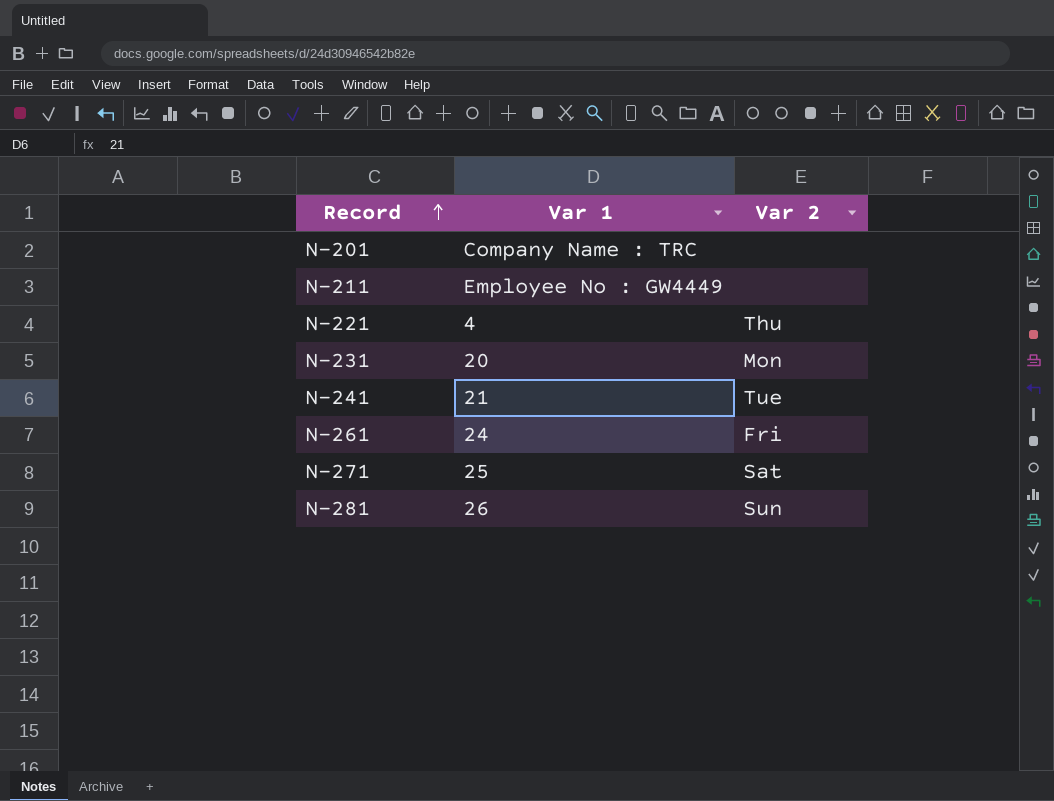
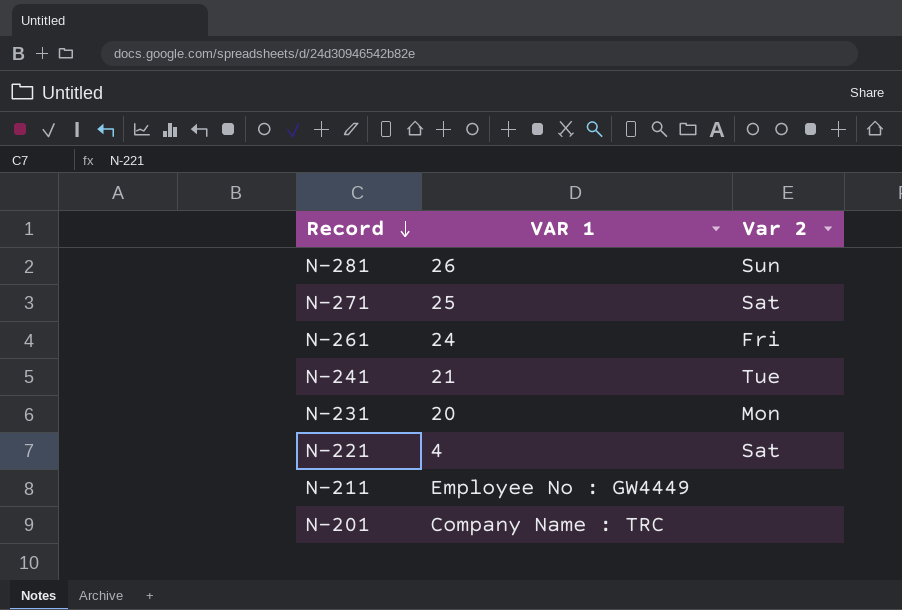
row order: Record ascending -> Record descending
column name: Var 1 -> VAR 1
N-221 | Var 2: Thu -> Sat

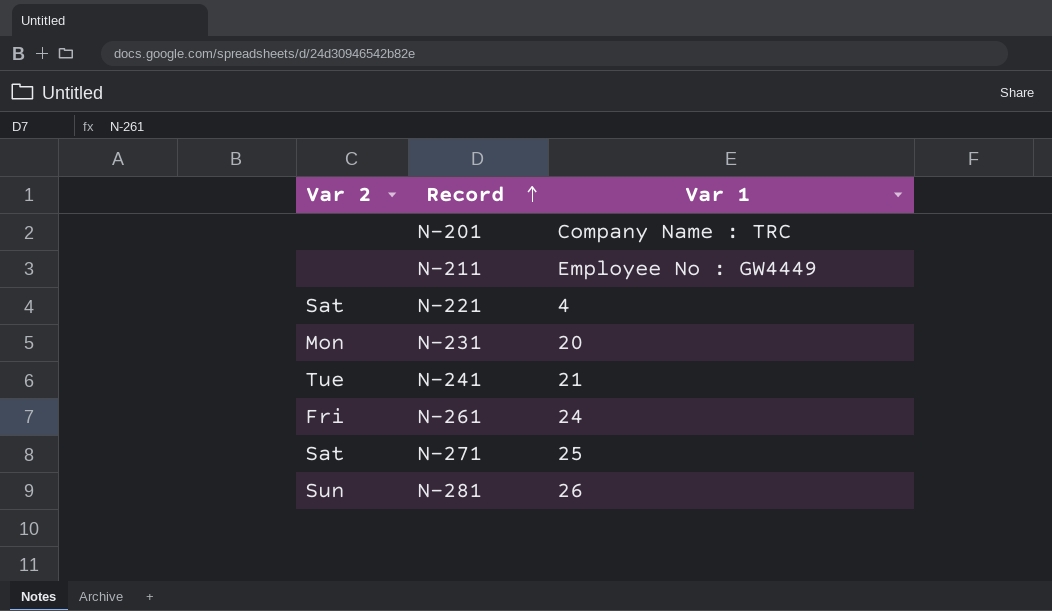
row order: Record descending -> Record ascending
column Var 2 | position: 3 -> 1
column name: VAR 1 -> Var 1

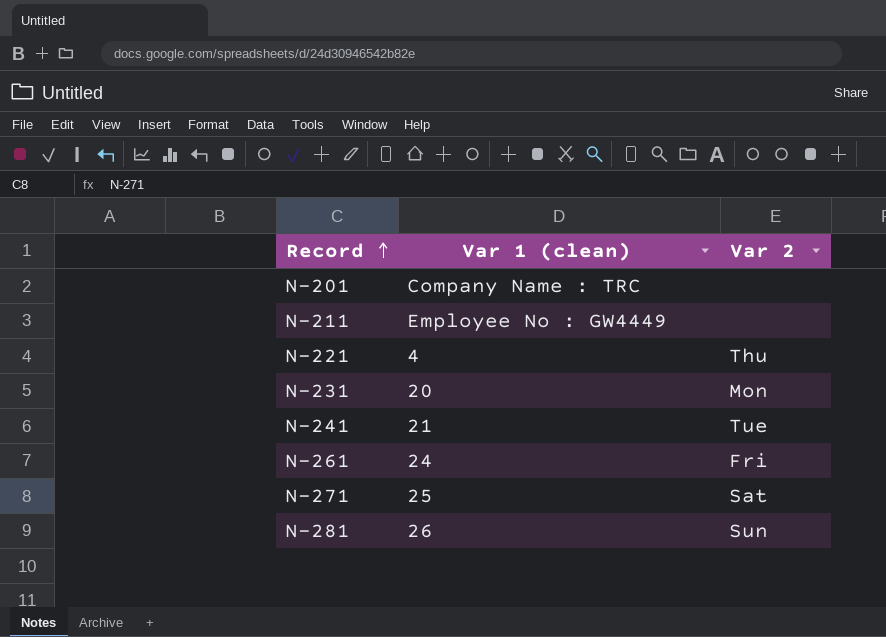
column name: Var 1 -> Var 1 (clean)
column Var 2 | position: 1 -> 3
N-221 | Var 2: Sat -> Thu

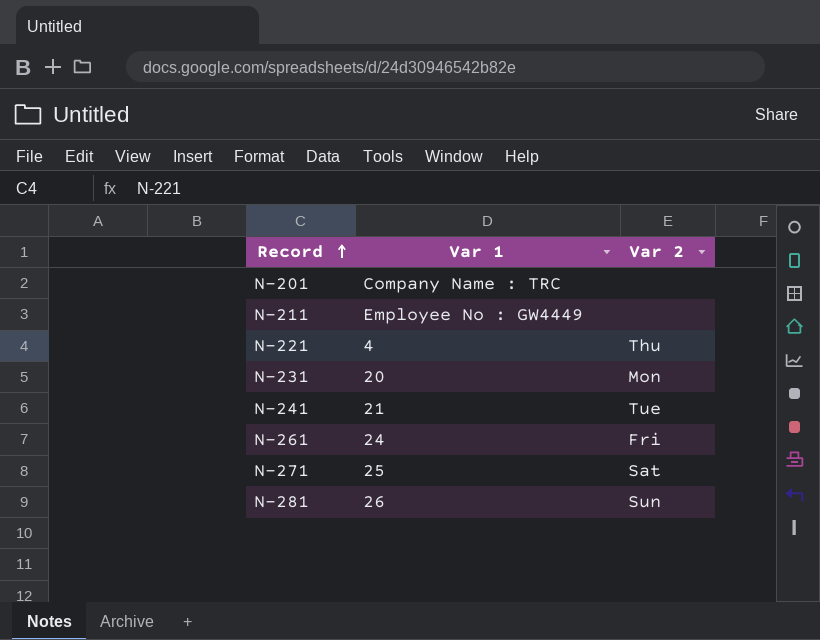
column name: Var 1 (clean) -> Var 1

